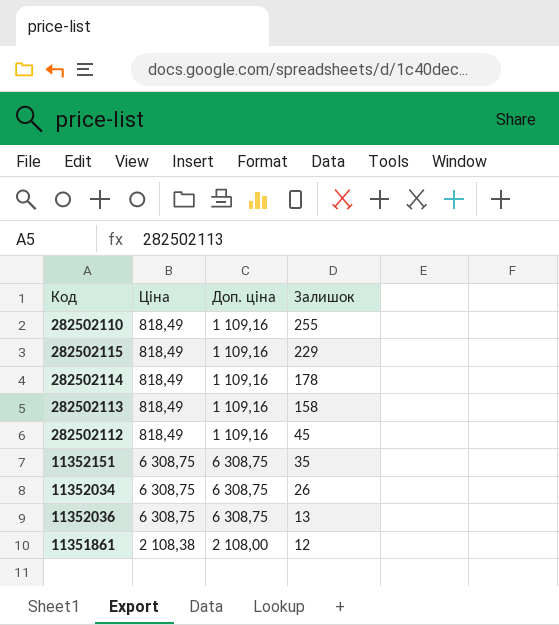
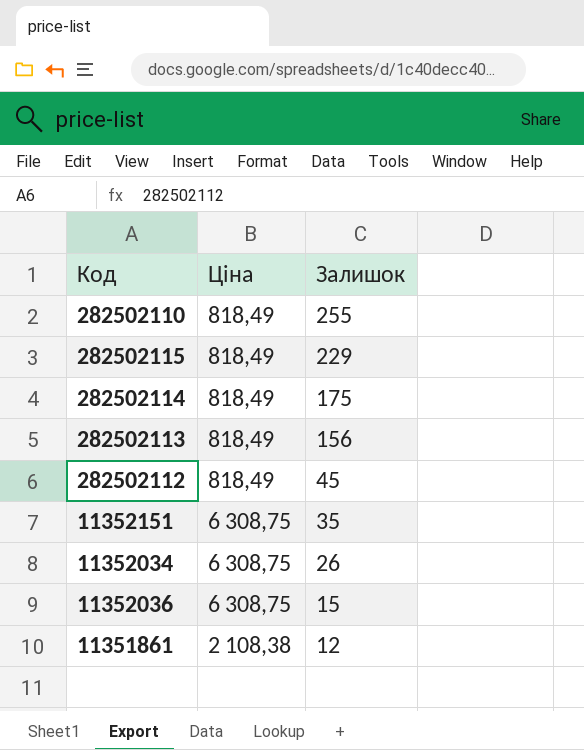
column Доп. ціна | position: 3 -> none
282502114 | Залишок: 178 -> 175
282502113 | Залишок: 158 -> 156
11352036 | Залишок: 13 -> 15

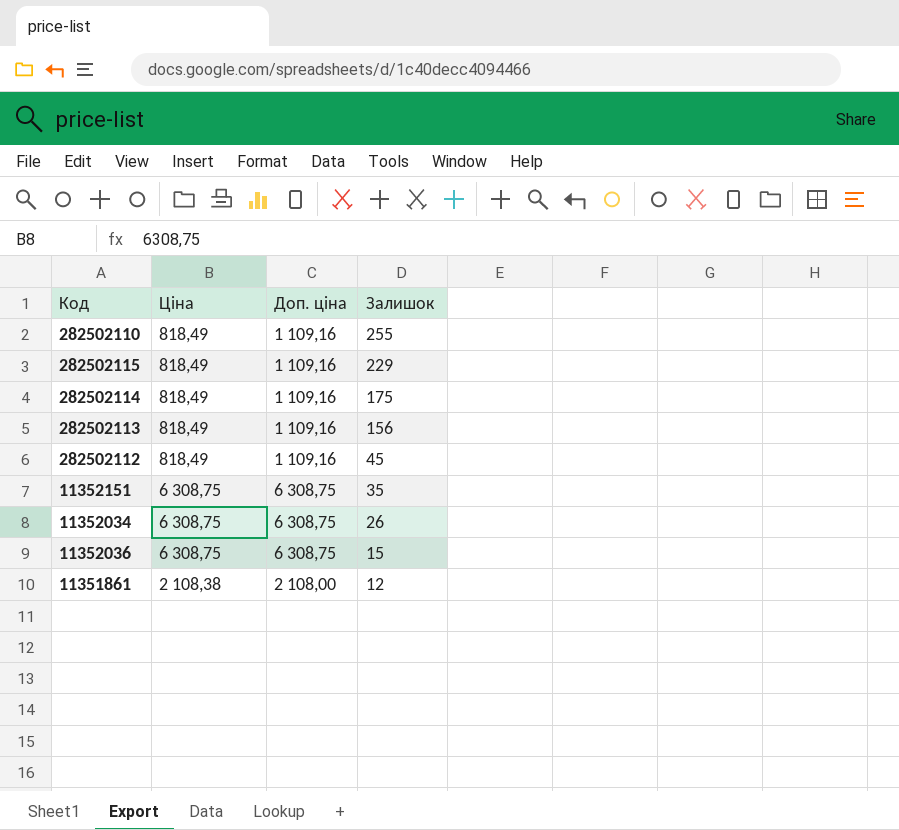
column Доп. ціна | position: none -> 3

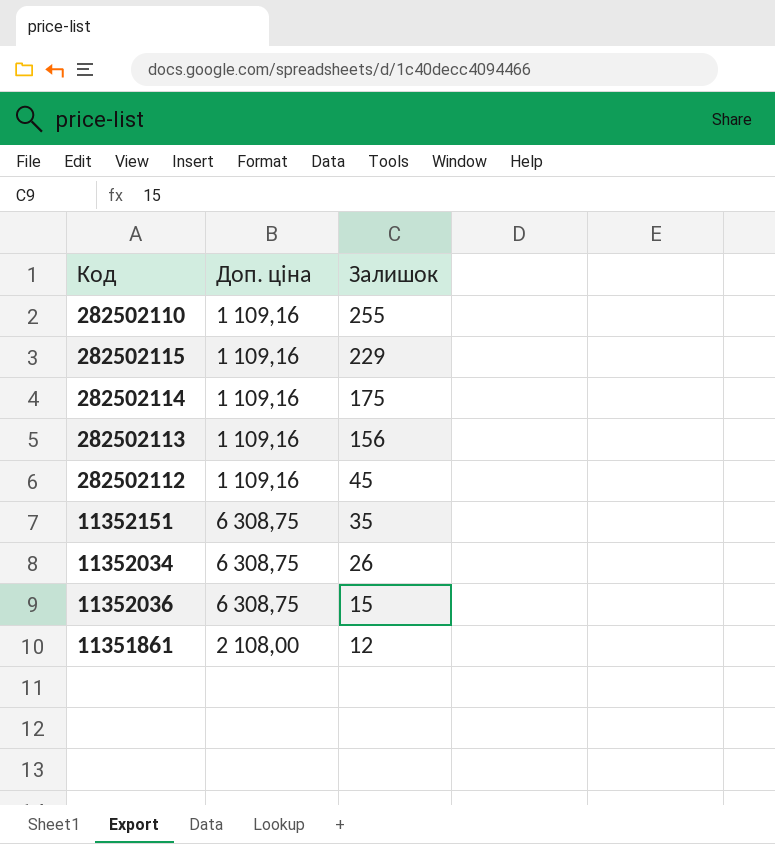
column Ціна | position: 2 -> none

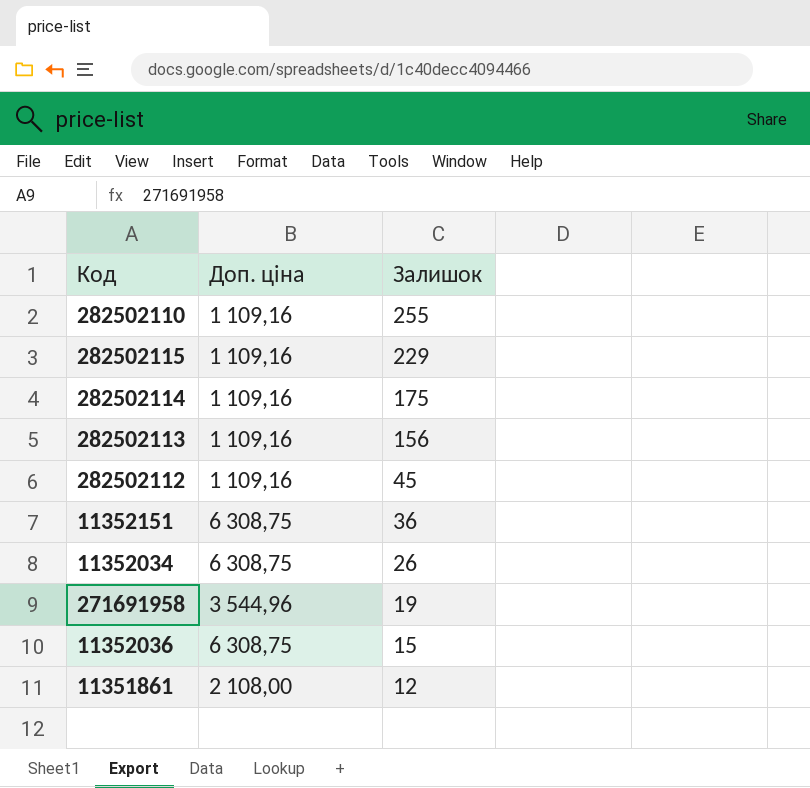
11352151 | Залишок: 35 -> 36
row 271691958: none -> 3 544,96 | 19

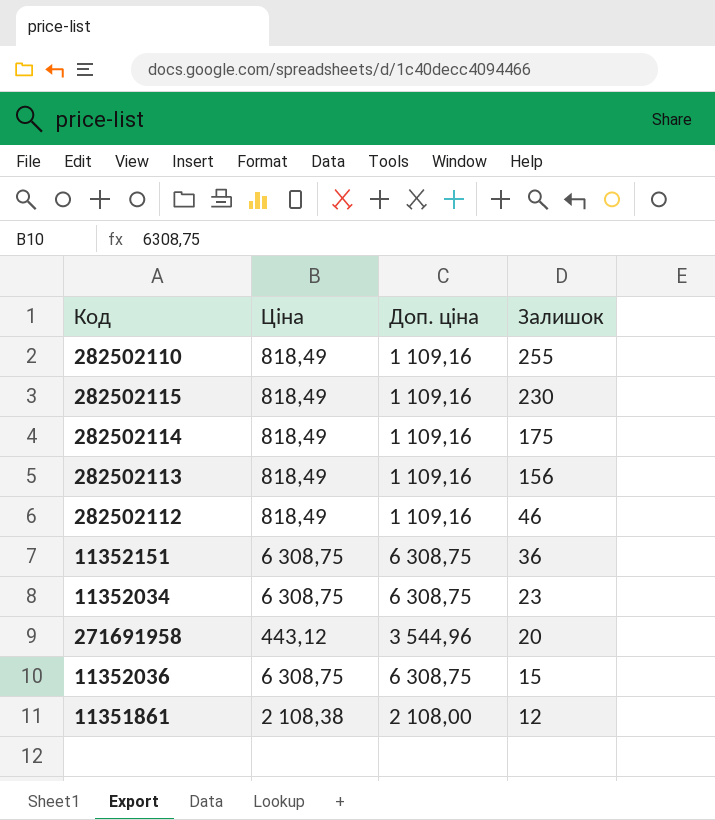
column Ціна | position: none -> 2
282502115 | Залишок: 229 -> 230
282502112 | Залишок: 45 -> 46
11352034 | Залишок: 26 -> 23
271691958 | Залишок: 19 -> 20

